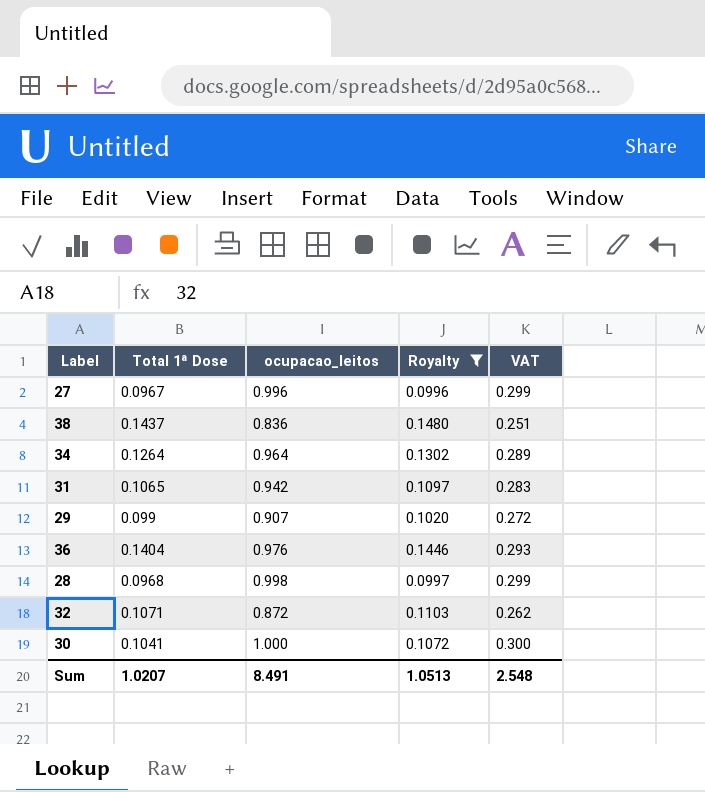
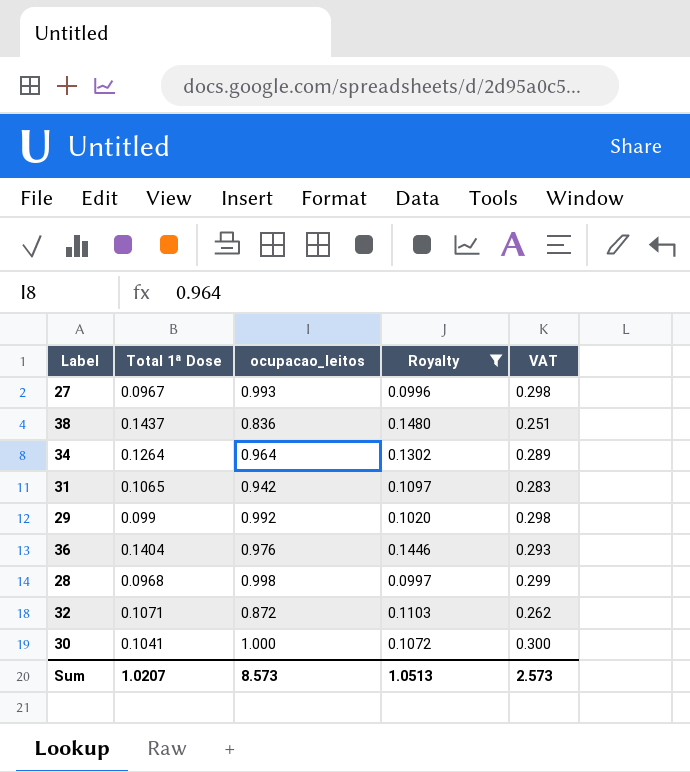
27 | ocupacao_leitos: 0.996 -> 0.993
27 | VAT: 0.299 -> 0.298
29 | ocupacao_leitos: 0.907 -> 0.992
29 | VAT: 0.272 -> 0.298
Sum | ocupacao_leitos: 8.491 -> 8.573
Sum | VAT: 2.548 -> 2.573

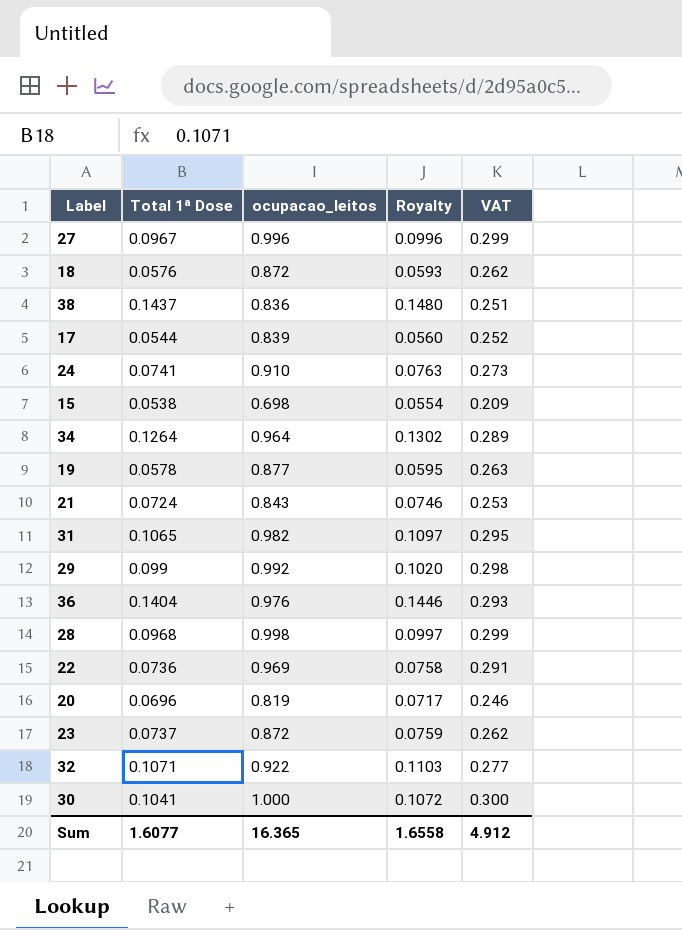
filter: Royalty >= 0.0996 -> none
27 | ocupacao_leitos: 0.993 -> 0.996
27 | VAT: 0.298 -> 0.299
31 | ocupacao_leitos: 0.942 -> 0.982
31 | VAT: 0.283 -> 0.295
32 | ocupacao_leitos: 0.872 -> 0.922
32 | VAT: 0.262 -> 0.277
Sum | Total 1ª Dose: 1.0207 -> 1.6077
Sum | ocupacao_leitos: 8.573 -> 16.365
Sum | Royalty: 1.0513 -> 1.6558
Sum | VAT: 2.573 -> 4.912

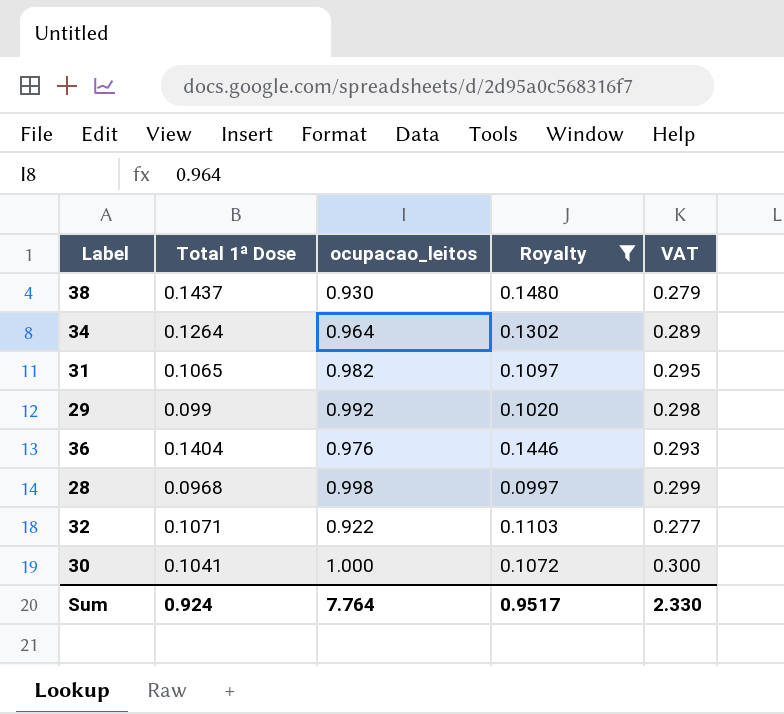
filter: none -> Royalty >= 0.0997
38 | ocupacao_leitos: 0.836 -> 0.930
38 | VAT: 0.251 -> 0.279
Sum | Total 1ª Dose: 1.6077 -> 0.924
Sum | ocupacao_leitos: 16.365 -> 7.764
Sum | Royalty: 1.6558 -> 0.9517
Sum | VAT: 4.912 -> 2.330

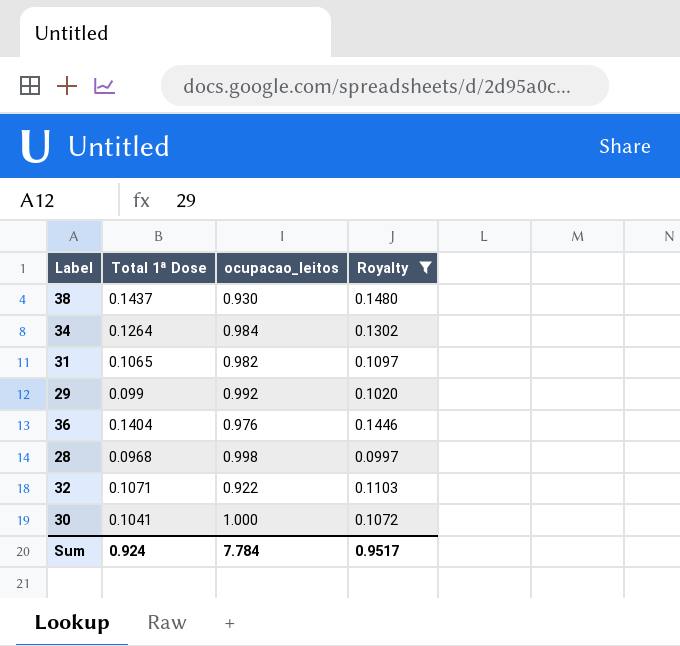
column VAT | formula: [ocupacao_leitos] * 0.3 -> none
34 | ocupacao_leitos: 0.964 -> 0.984
Sum | ocupacao_leitos: 7.764 -> 7.784

